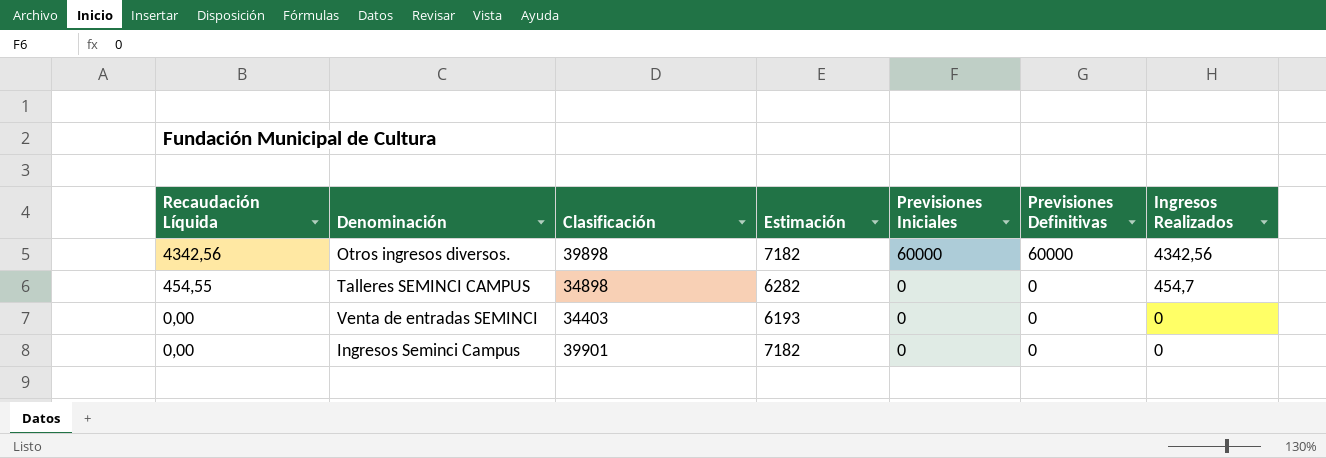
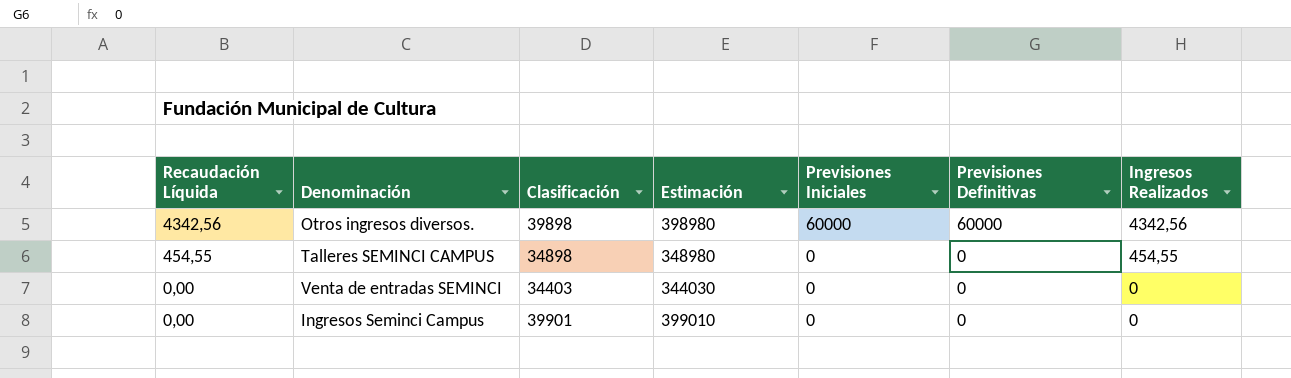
column Estimación | formula: [Clasificación] * 0,18 -> [Clasificación] * 10
Talleres SEMINCI CAMPUS | Ingresos Realizados: 454,7 -> 454,55

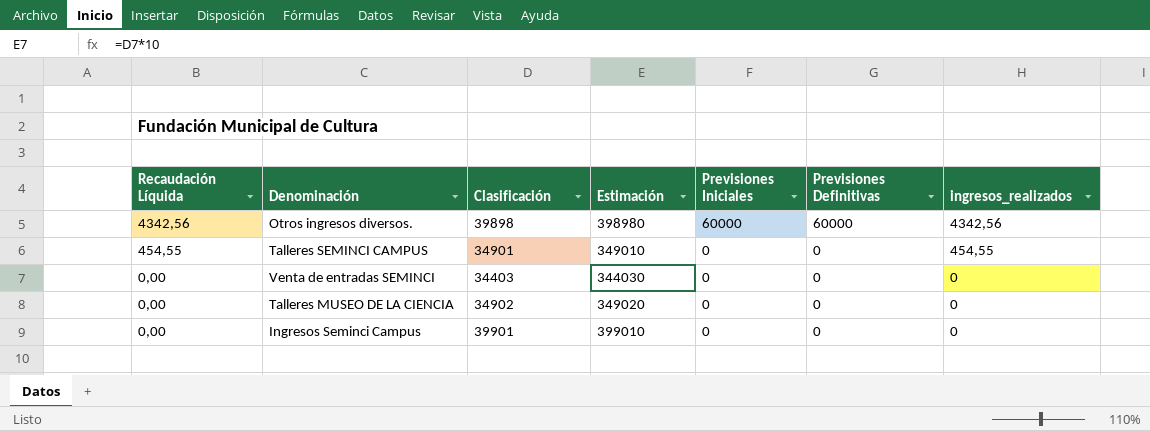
column name: Ingresos Realizados -> ingresos_realizados
Talleres SEMINCI CAMPUS | Clasificación: 34898 -> 34901
Talleres SEMINCI CAMPUS | Estimación: 348980 -> 349010
row Talleres MUSEO DE LA CIENCIA: none -> 0,00 | 34902 | 349020 | 0 | 0 | 0

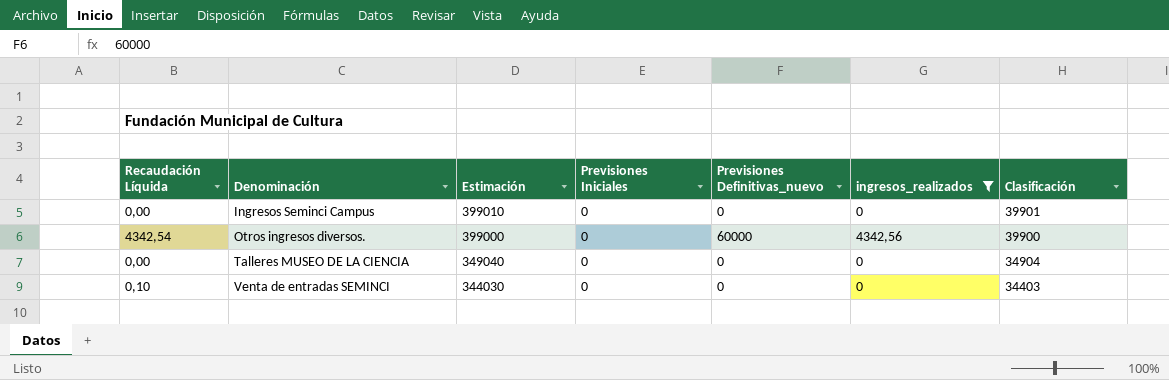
filter: none -> ingresos_realizados != 454,55
row order: Recaudación Líquida descending -> Denominación ascending
column name: Previsiones Definitivas -> Previsiones Definitivas_nuevo
column Clasificación | position: 3 -> 7
Otros ingresos diversos. | Recaudación Líquida: 4342,56 -> 4342,54
Otros ingresos diversos. | Estimación: 398980 -> 399000
Otros ingresos diversos. | Previsiones Iniciales: 60000 -> 0
Otros ingresos diversos. | Clasificación: 39898 -> 39900
Talleres MUSEO DE LA CIENCIA | Estimación: 349020 -> 349040
Talleres MUSEO DE LA CIENCIA | Clasificación: 34902 -> 34904
Venta de entradas SEMINCI | Recaudación Líquida: 0,00 -> 0,10

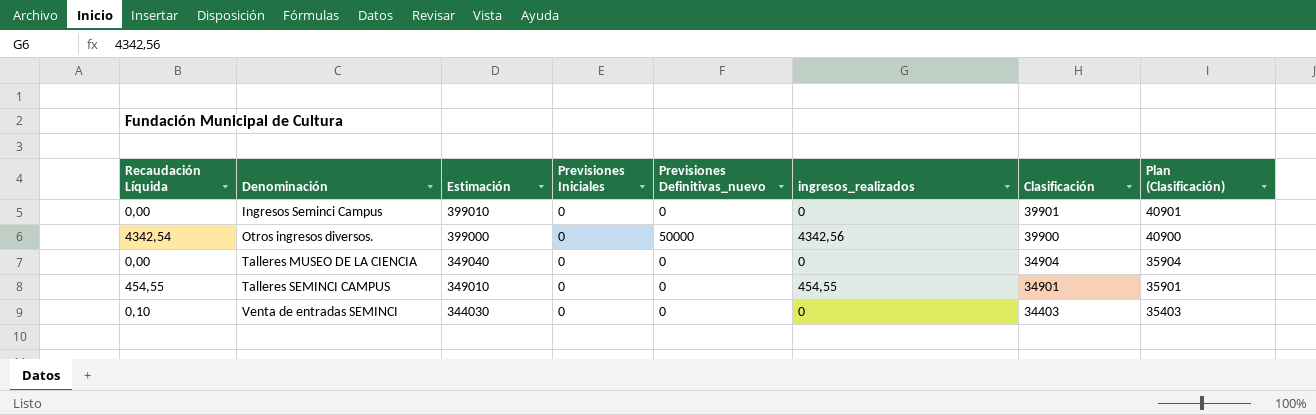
filter: ingresos_realizados != 454,55 -> none
column Plan (Clasificación) | formula: none -> [Clasificación] + 1000
Otros ingresos diversos. | Previsiones Definitivas_nuevo: 60000 -> 50000

